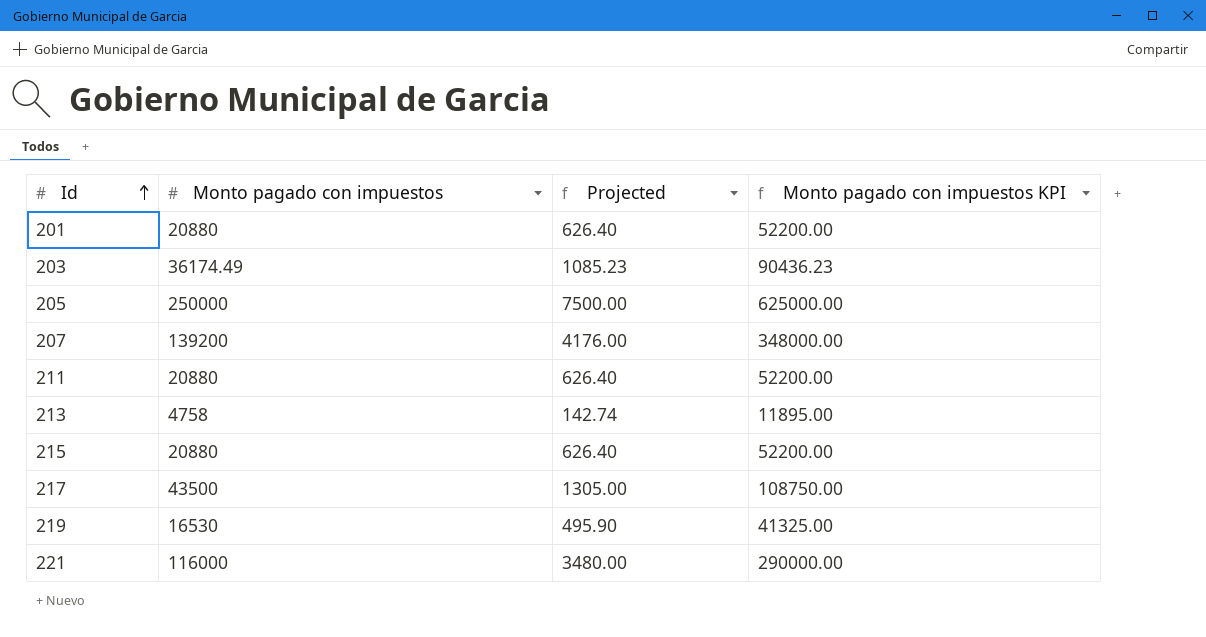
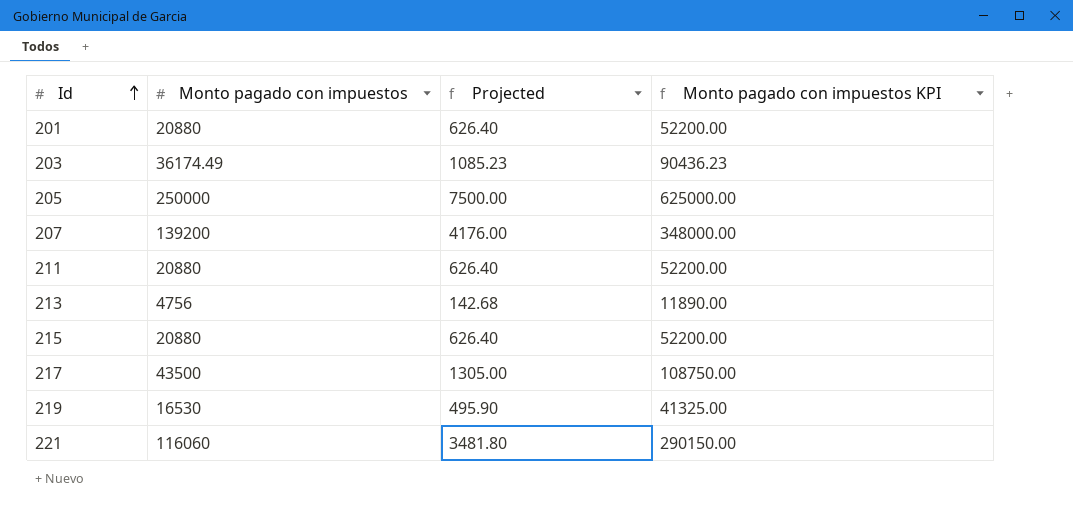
213 | Monto pagado con impuestos: 4758 -> 4756
213 | Projected: 142.74 -> 142.68
213 | Monto pagado con impuestos KPI: 11895.00 -> 11890.00
221 | Monto pagado con impuestos: 116000 -> 116060
221 | Projected: 3480.00 -> 3481.80
221 | Monto pagado con impuestos KPI: 290000.00 -> 290150.00

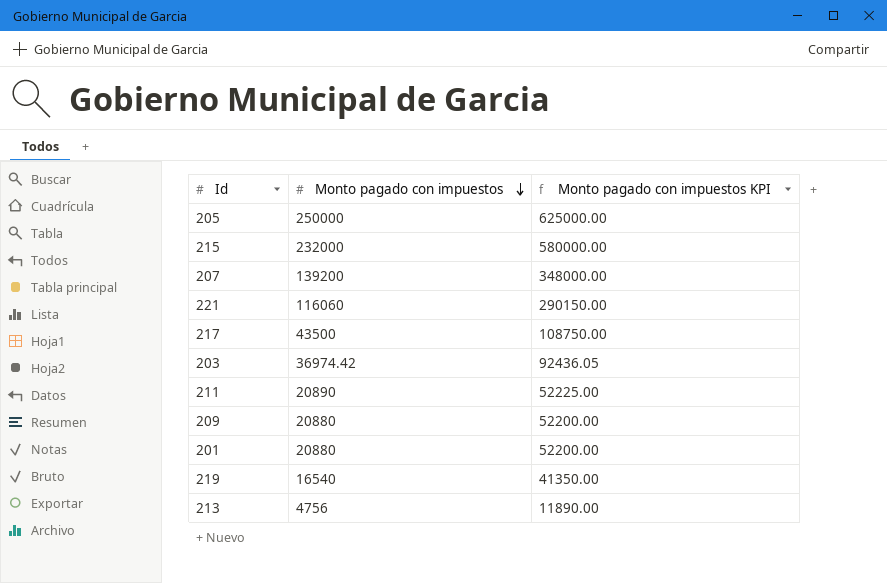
row order: Id ascending -> Monto pagado con impuestos descending
column Projected | formula: [Monto pagado con impuestos] * 0.03 -> none
215 | Monto pagado con impuestos: 20880 -> 232000
215 | Monto pagado con impuestos KPI: 52200.00 -> 580000.00
203 | Monto pagado con impuestos: 36174.49 -> 36974.42
203 | Monto pagado con impuestos KPI: 90436.23 -> 92436.05
211 | Monto pagado con impuestos: 20880 -> 20890
211 | Monto pagado con impuestos KPI: 52200.00 -> 52225.00
row 209: none -> 20880 | 52200.00
219 | Monto pagado con impuestos: 16530 -> 16540
219 | Monto pagado con impuestos KPI: 41325.00 -> 41350.00

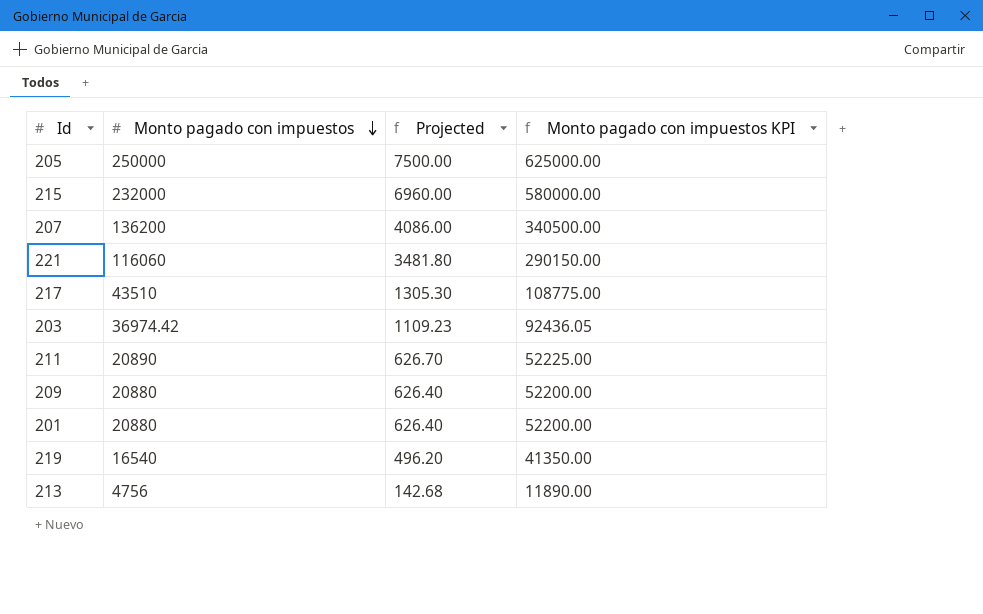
column Projected | formula: none -> [Monto pagado con impuestos] * 0.03
207 | Monto pagado con impuestos: 139200 -> 136200
207 | Monto pagado con impuestos KPI: 348000.00 -> 340500.00
217 | Monto pagado con impuestos: 43500 -> 43510
217 | Monto pagado con impuestos KPI: 108750.00 -> 108775.00

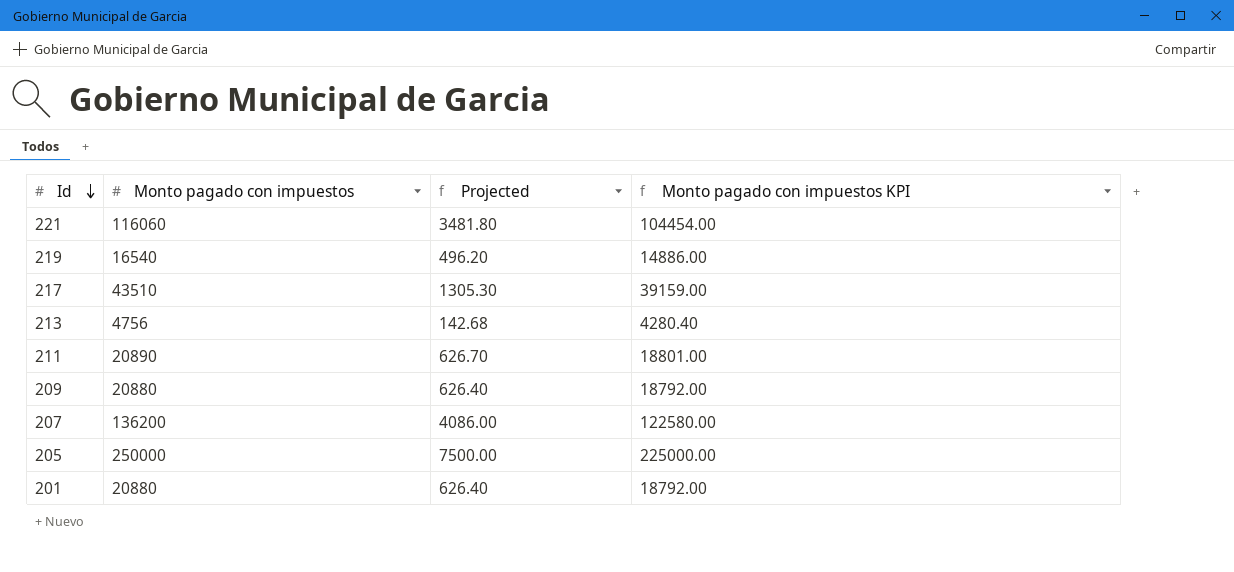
row order: Monto pagado con impuestos descending -> Id descending
column Monto pagado con impuestos KPI | formula: [Monto pagado con impuestos] * 2.5 -> [Monto pagado con impuestos] * 0.9
row 215: 232000 | 6960.00 | 580000.00 -> none
row 203: 36974.42 | 1109.23 | 92436.05 -> none

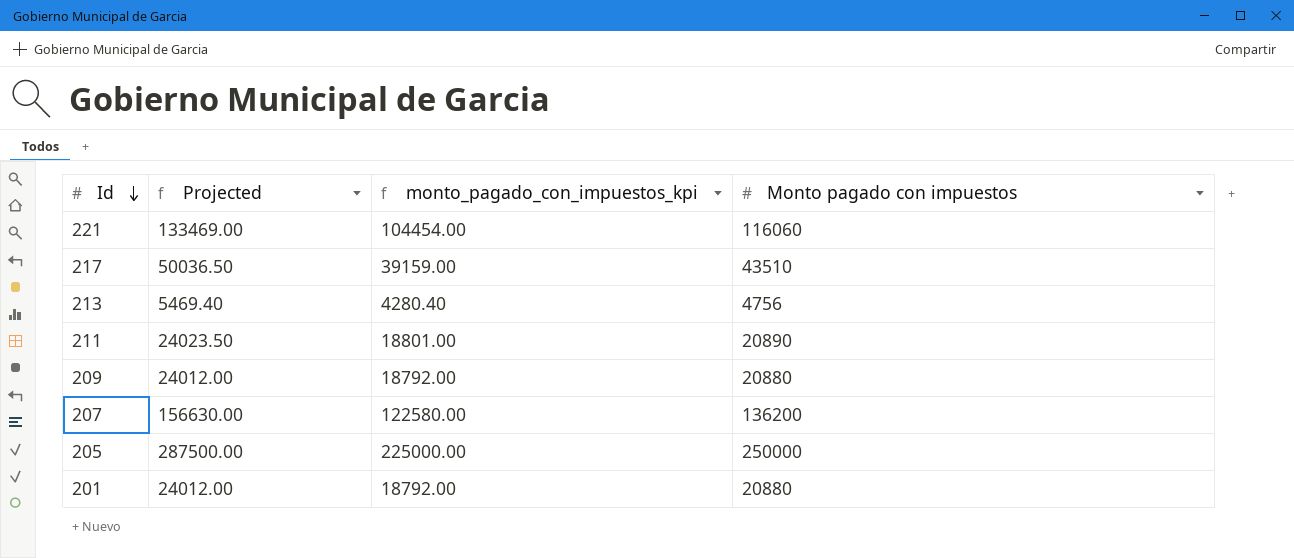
column Projected | formula: [Monto pagado con impuestos] * 0.03 -> [Monto pagado con impuestos] * 1.15
column name: Monto pagado con impuestos KPI -> monto_pagado_con_impuestos_kpi
column Monto pagado con impuestos | position: 2 -> 4
row 219: 16540 | 496.20 | 14886.00 -> none

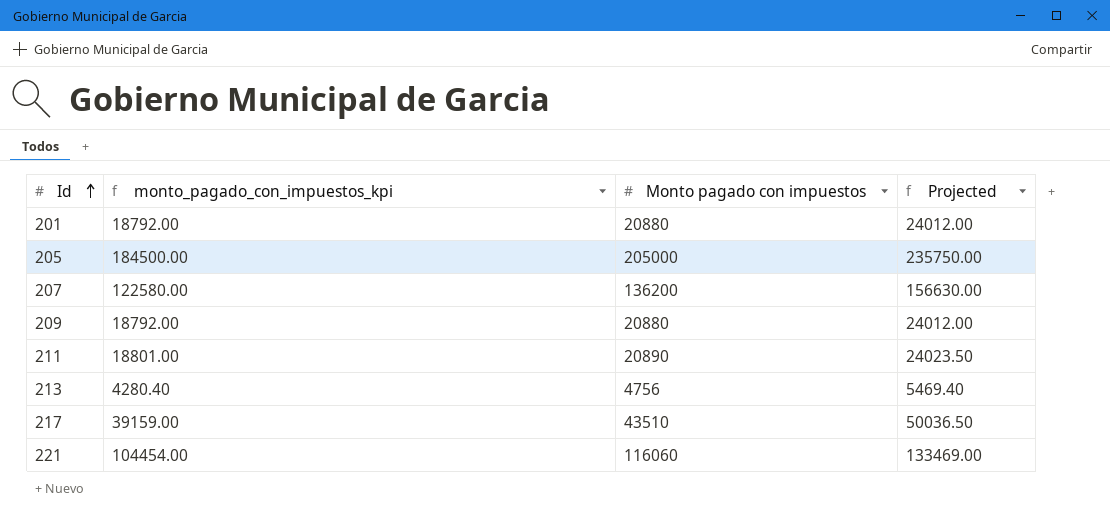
row order: Id descending -> Id ascending
column Projected | position: 2 -> 4
205 | monto_pagado_con_impuestos_kpi: 225000.00 -> 184500.00
205 | Monto pagado con impuestos: 250000 -> 205000
205 | Projected: 287500.00 -> 235750.00

